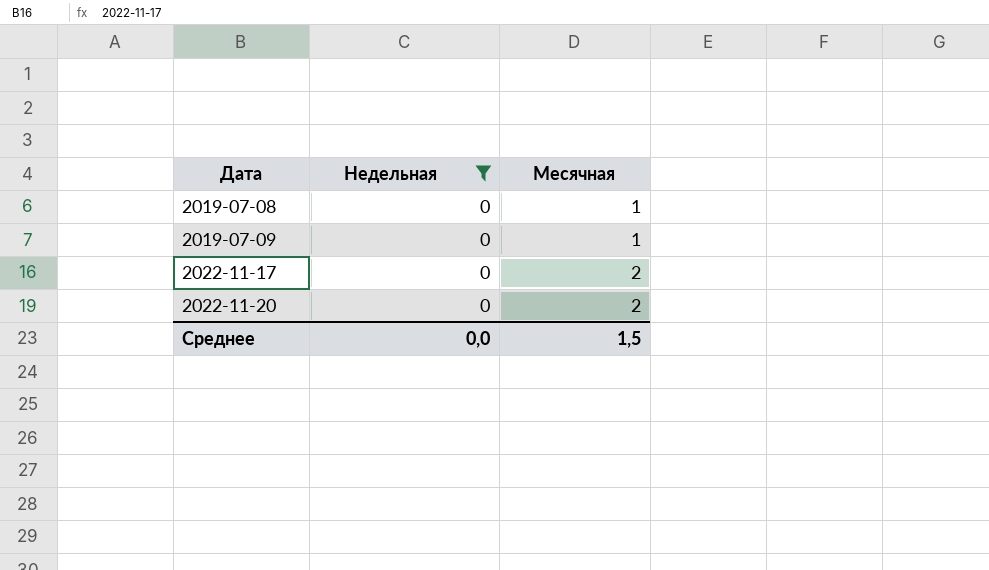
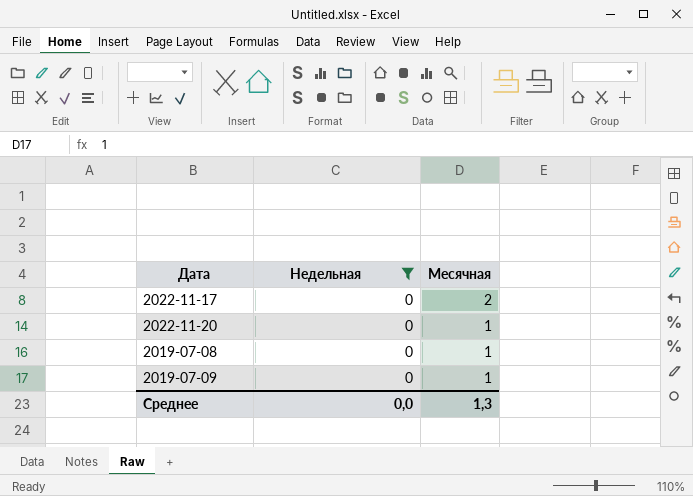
row order: Дата ascending -> Месячная descending
2022-11-20 | Месячная: 2 -> 1
Среднее | Месячная: 1,5 -> 1,3

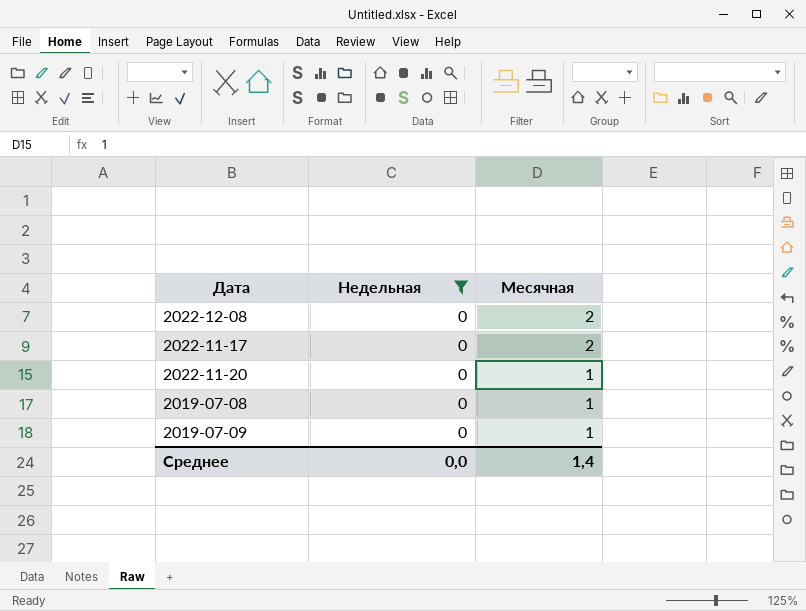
row 2022-12-08: none -> 0 | 2
Среднее | Месячная: 1,3 -> 1,4

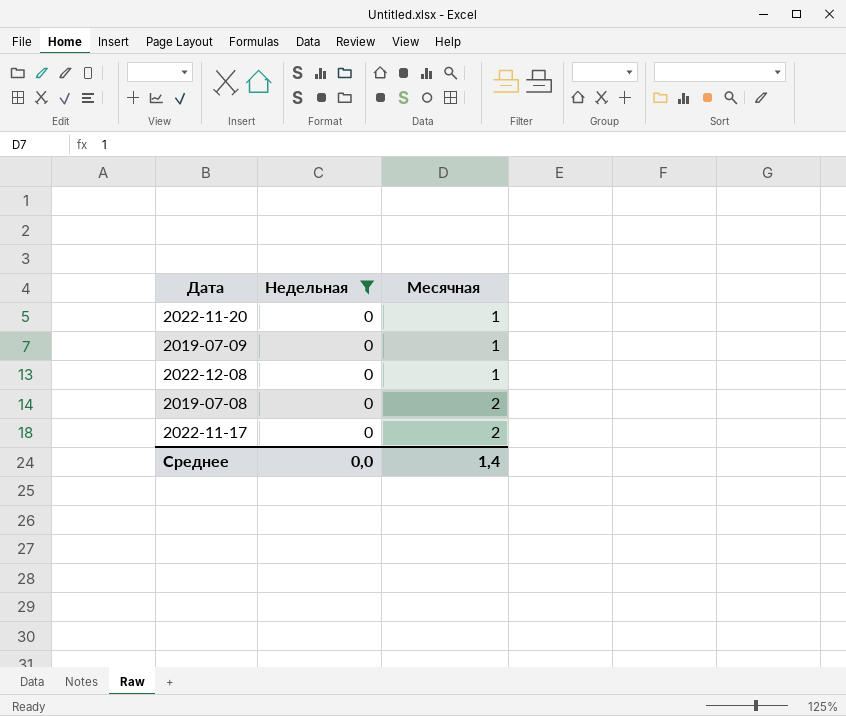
row order: Месячная descending -> Месячная ascending
2022-12-08 | Месячная: 2 -> 1
2019-07-08 | Месячная: 1 -> 2

